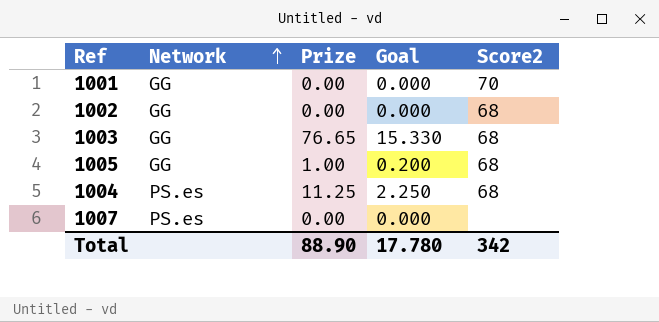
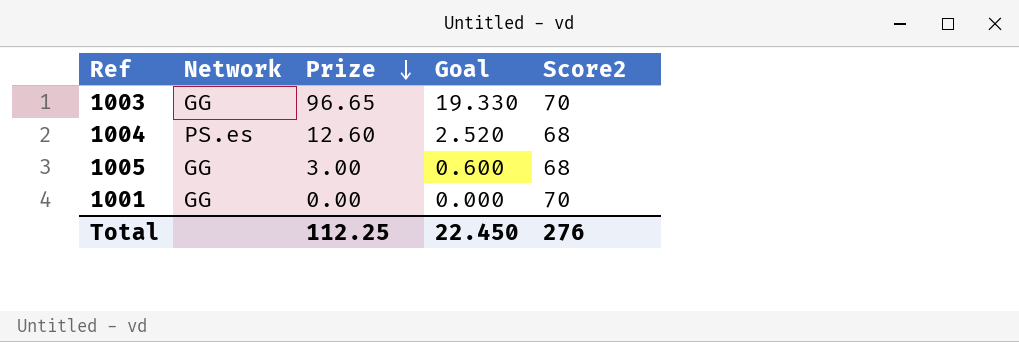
row order: Network ascending -> Prize descending
row 1002: GG | 0.00 | 0.000 | 68 -> none
row 1007: PS.es | 0.00 | 0.000 | none -> none
1003 | Prize: 76.65 -> 96.65
1003 | Goal: 15.330 -> 19.330
1003 | Score2: 68 -> 70
1004 | Prize: 11.25 -> 12.60
1004 | Goal: 2.250 -> 2.520
1005 | Prize: 1.00 -> 3.00
1005 | Goal: 0.200 -> 0.600
Total | Prize: 88.90 -> 112.25
Total | Goal: 17.780 -> 22.450
Total | Score2: 342 -> 276

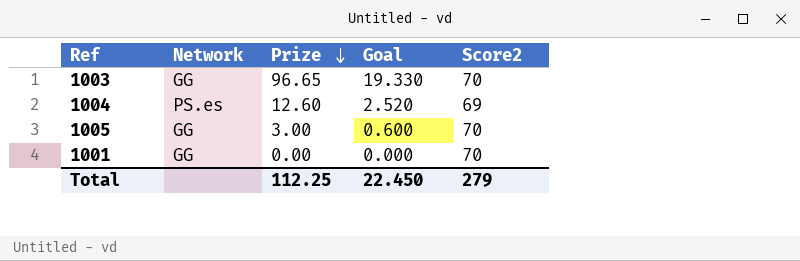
1004 | Score2: 68 -> 69
1005 | Score2: 68 -> 70
Total | Score2: 276 -> 279

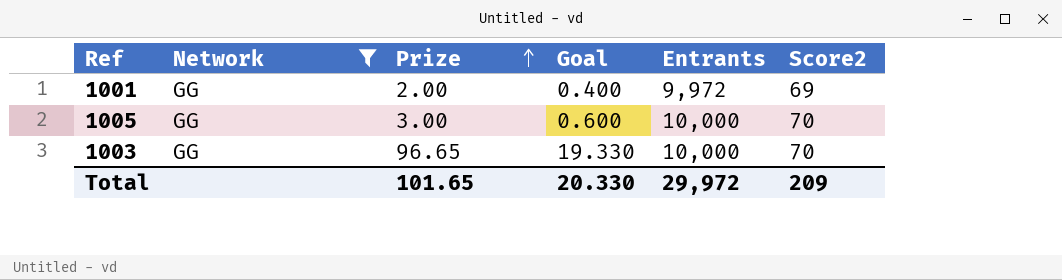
filter: none -> Network = GG
row order: Prize descending -> Prize ascending
column Entrants | position: none -> 5
1001 | Prize: 0.00 -> 2.00
1001 | Goal: 0.000 -> 0.400
1001 | Score2: 70 -> 69
Total | Prize: 112.25 -> 101.65
Total | Goal: 22.450 -> 20.330
Total | Score2: 279 -> 209

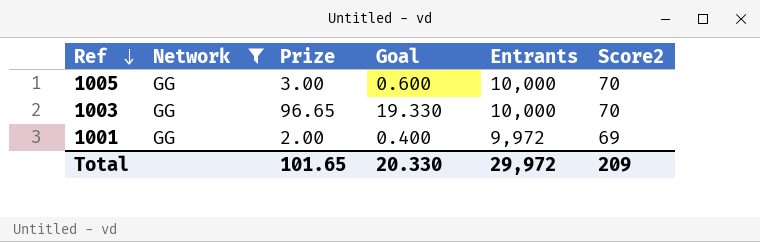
row order: Prize ascending -> Ref descending

